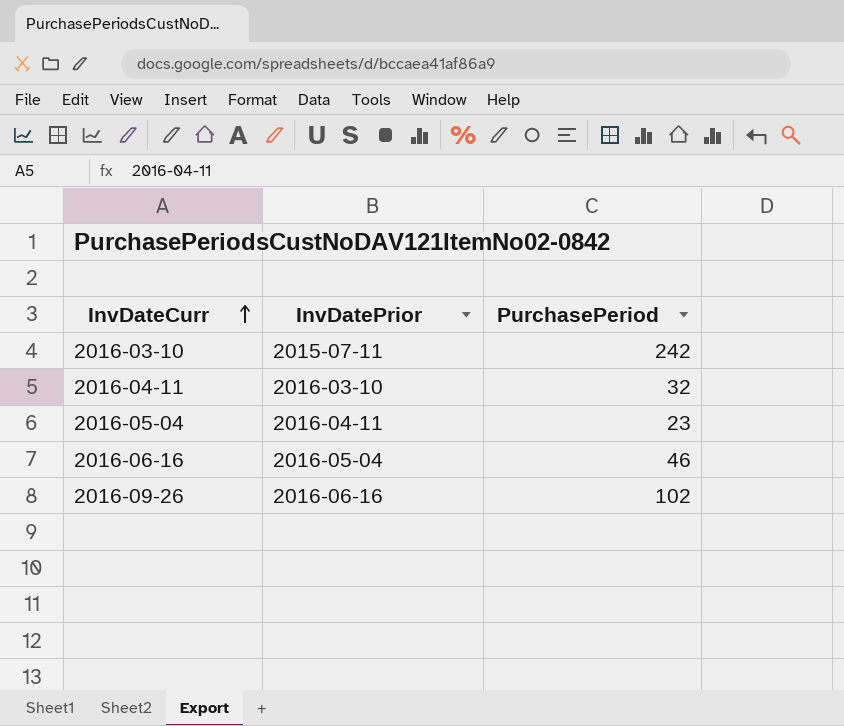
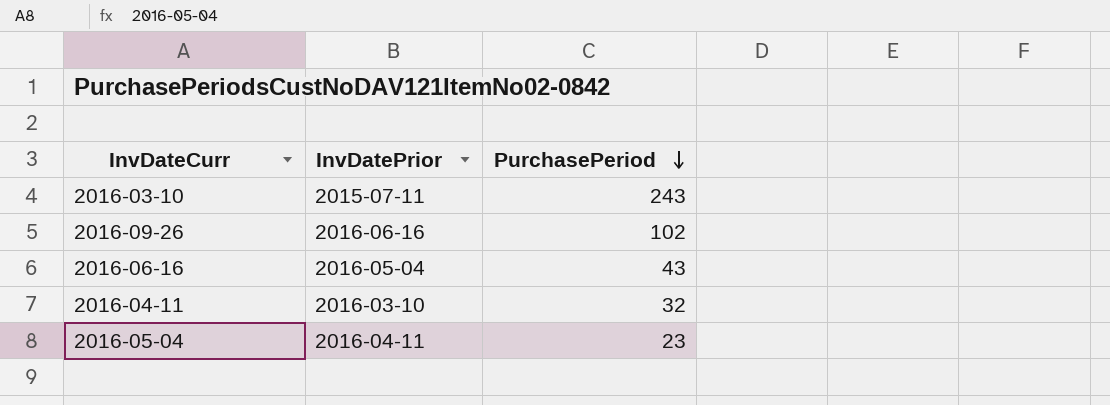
row order: InvDateCurr ascending -> PurchasePeriod descending
2016-03-10 | PurchasePeriod: 242 -> 243
2016-06-16 | PurchasePeriod: 46 -> 43

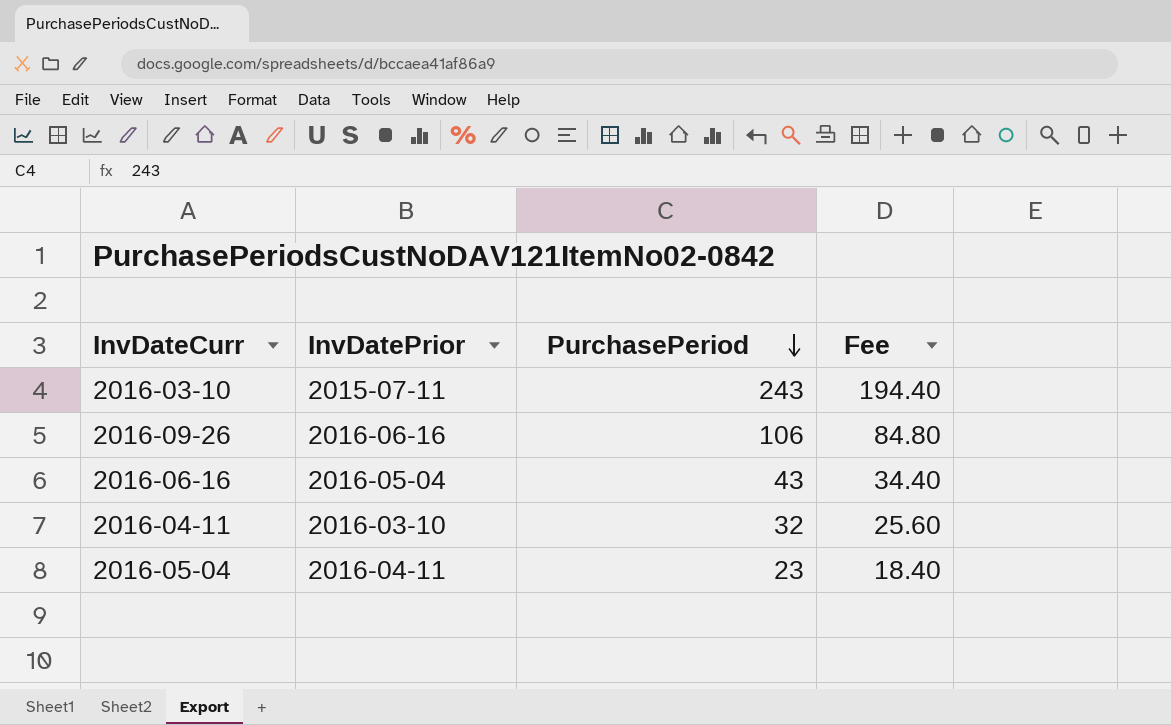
column Fee | formula: none -> [PurchasePeriod] * 0.8
2016-09-26 | PurchasePeriod: 102 -> 106

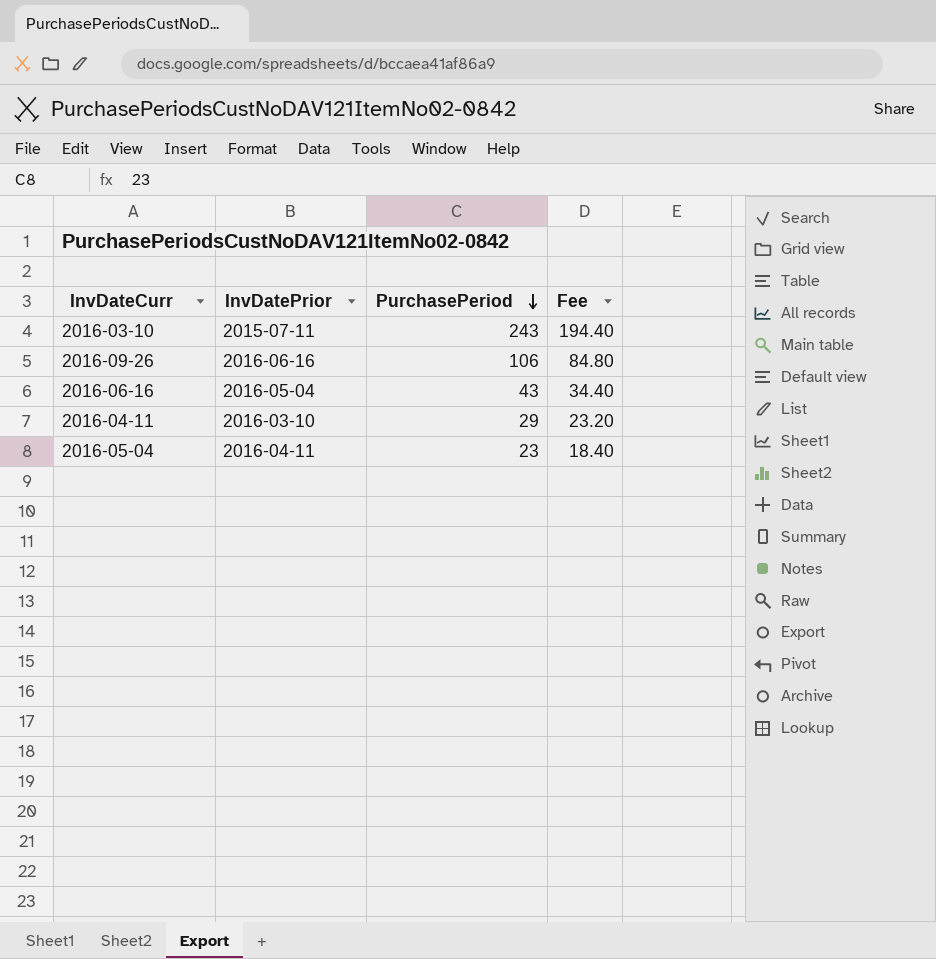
2016-04-11 | PurchasePeriod: 32 -> 29
2016-04-11 | Fee: 25.60 -> 23.20

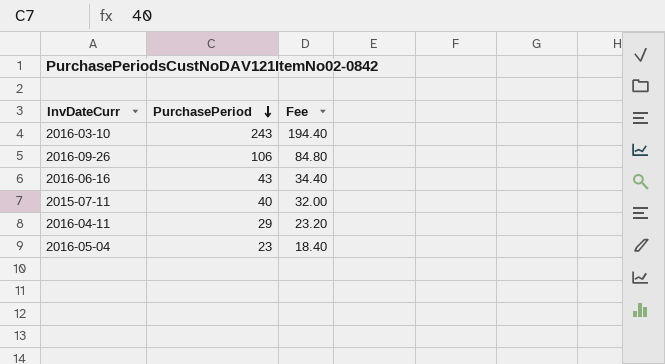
column InvDatePrior | position: 2 -> none
row 2015-07-11: none -> 40 | 32.00

